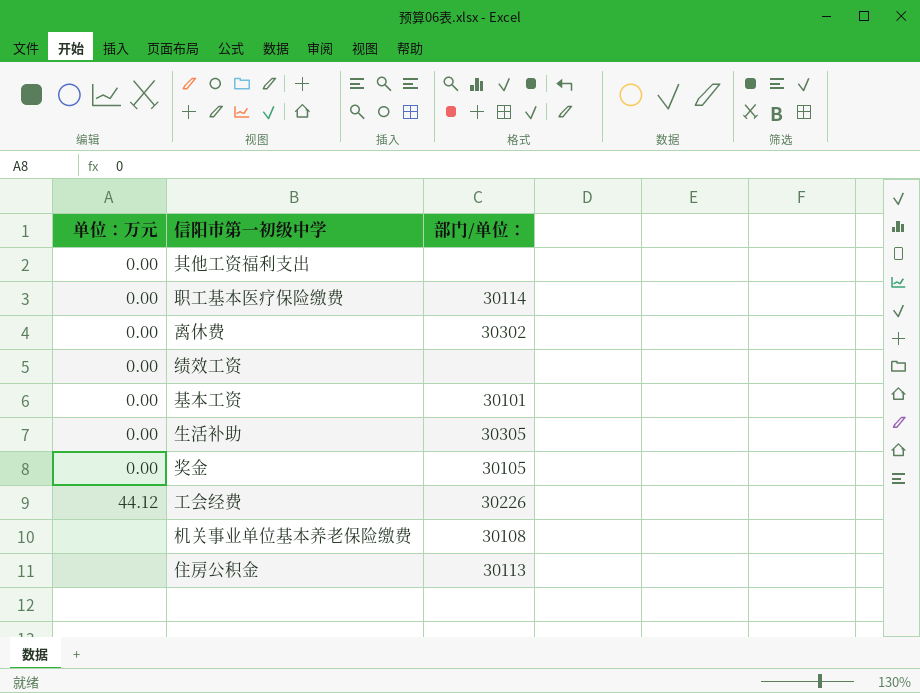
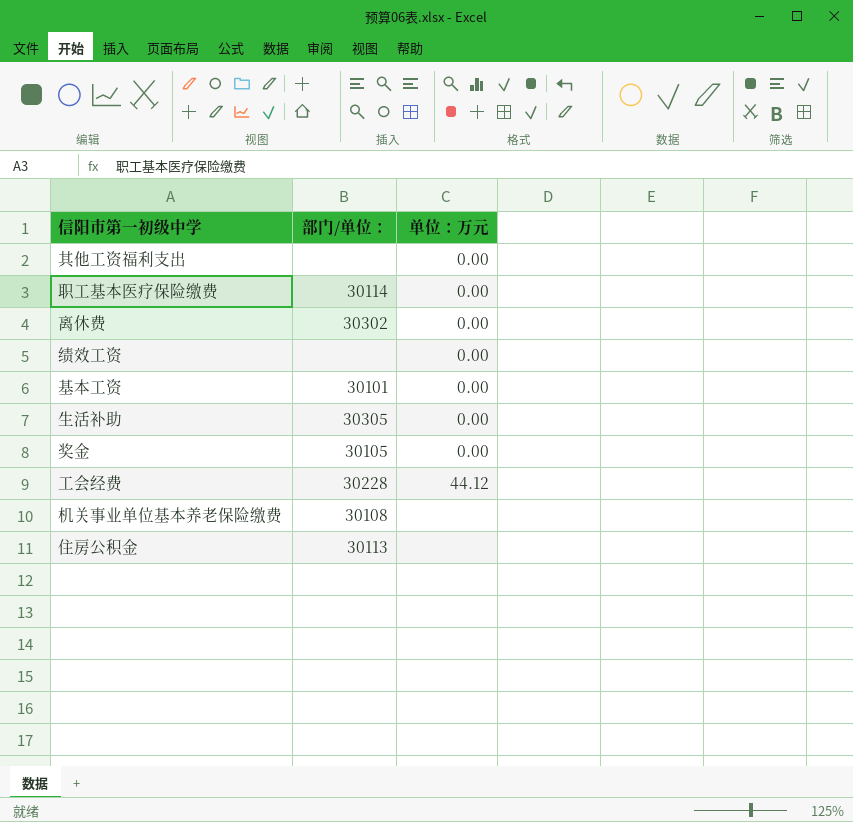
column 单位：万元 | position: 1 -> 3
工会经费 | 部门/单位：: 30226 -> 30228

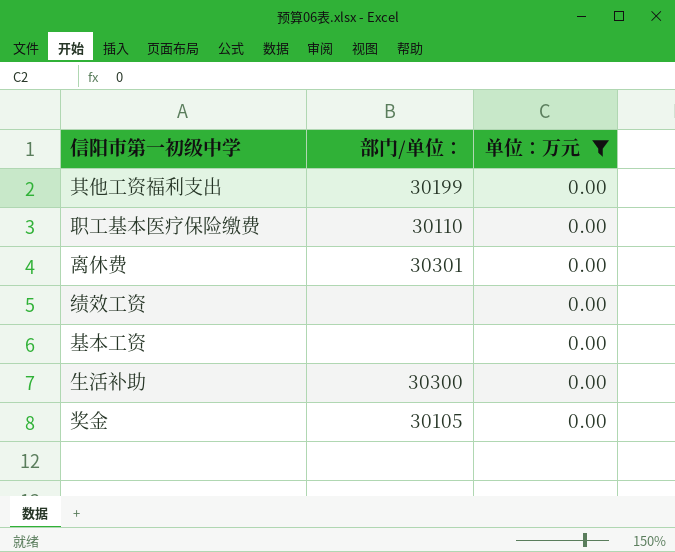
filter: none -> 单位：万元 = 0.00
其他工资福利支出 | 部门/单位：: none -> 30199
职工基本医疗保险缴费 | 部门/单位：: 30114 -> 30110
离休费 | 部门/单位：: 30302 -> 30301
基本工资 | 部门/单位：: 30101 -> none
生活补助 | 部门/单位：: 30305 -> 30300

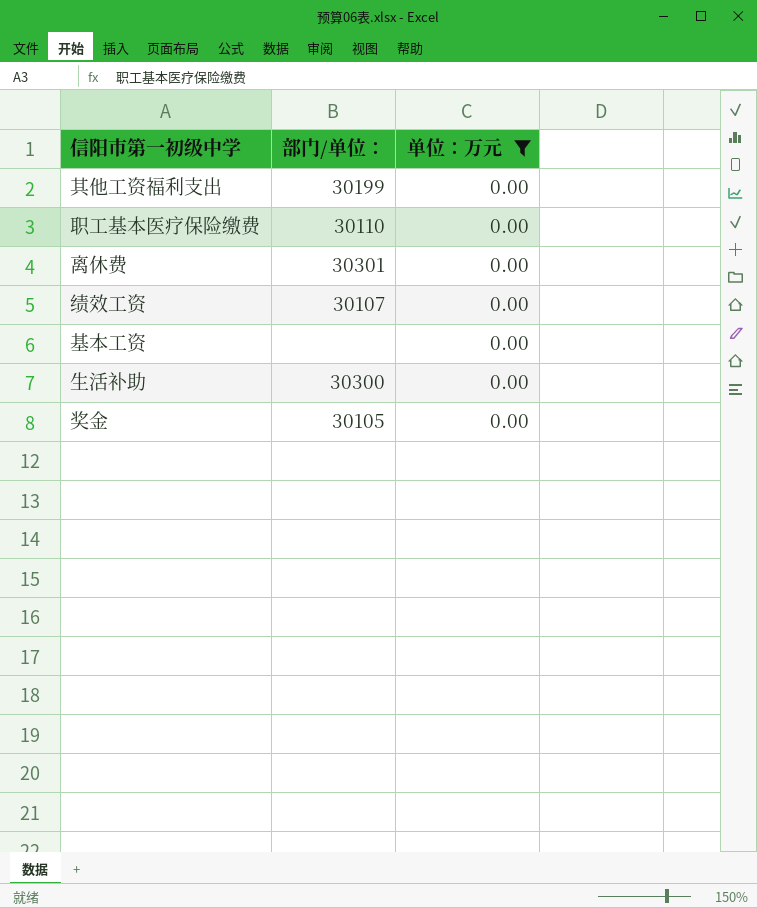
绩效工资 | 部门/单位：: none -> 30107

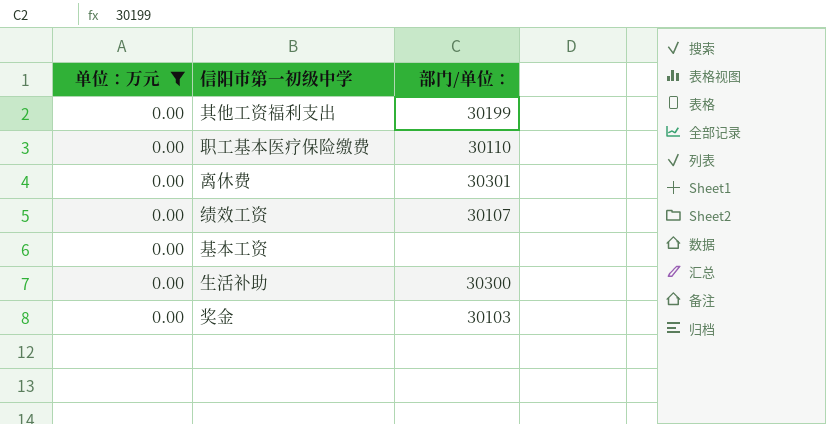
column 单位：万元 | position: 3 -> 1
奖金 | 部门/单位：: 30105 -> 30103

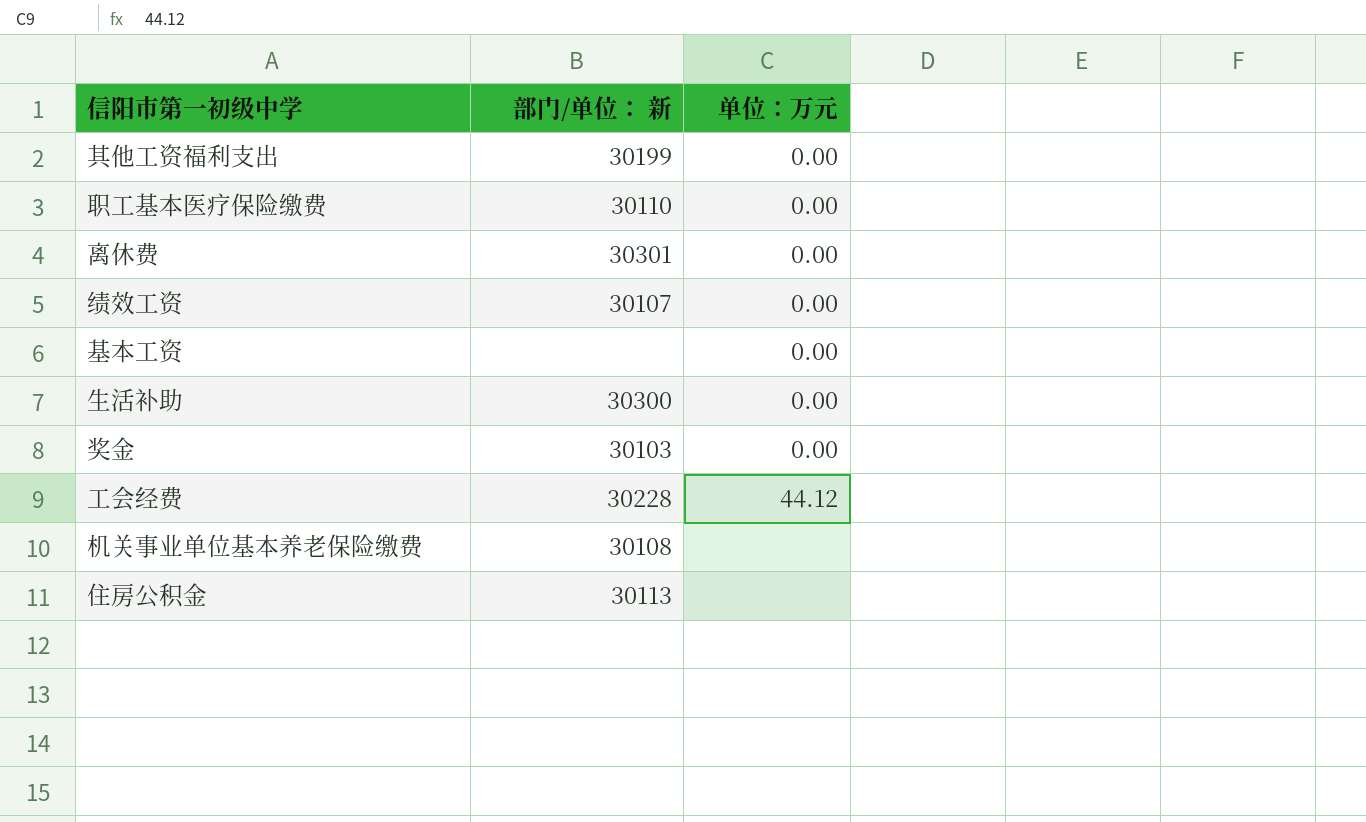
filter: 单位：万元 = 0.00 -> none
column name: 部门/单位： -> 部门/单位： 新
column 单位：万元 | position: 1 -> 3

